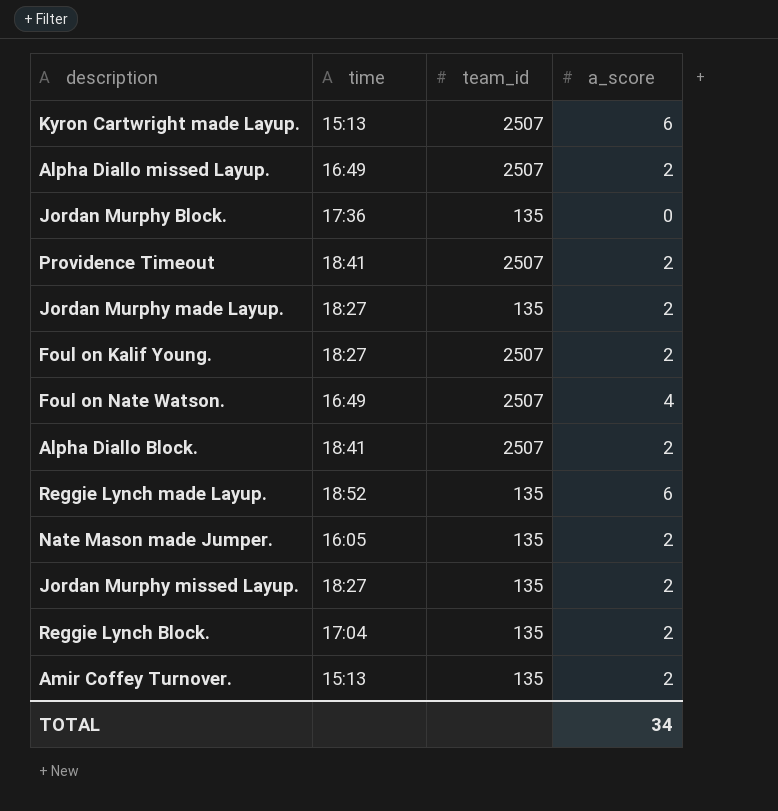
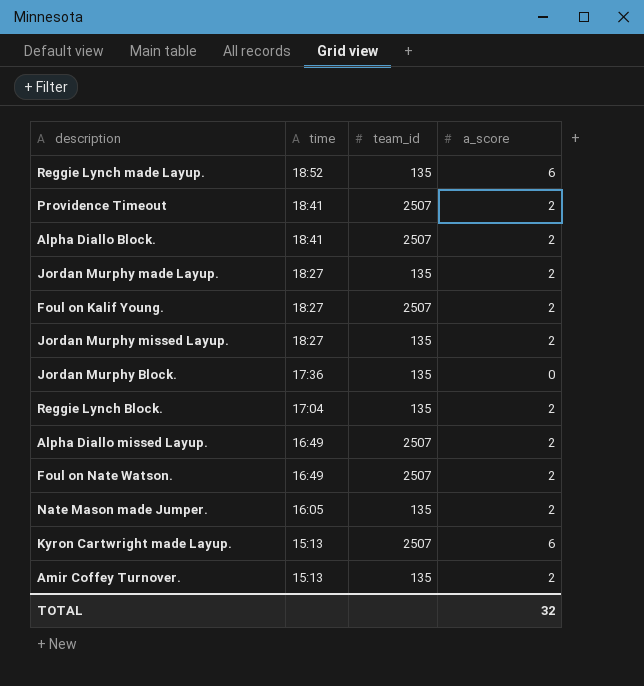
row order: none -> time descending
Foul on Nate Watson. | a_score: 4 -> 2
TOTAL | a_score: 34 -> 32

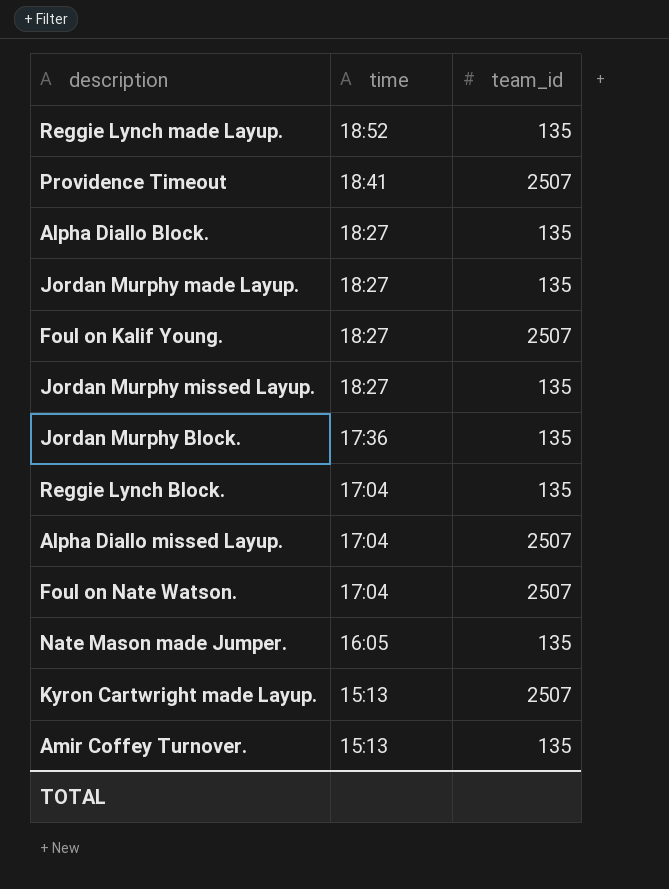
column a_score | position: 4 -> none
Alpha Diallo Block. | time: 18:41 -> 18:27
Alpha Diallo Block. | team_id: 2507 -> 135
Alpha Diallo missed Layup. | time: 16:49 -> 17:04
Foul on Nate Watson. | time: 16:49 -> 17:04

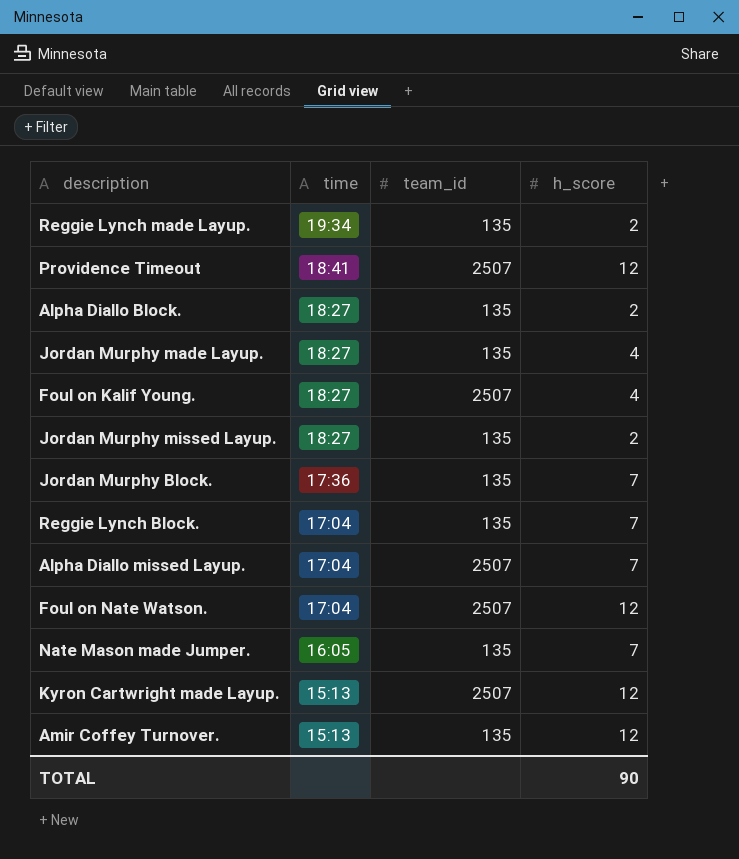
column h_score | position: none -> 4
Reggie Lynch made Layup. | time: 18:52 -> 19:34

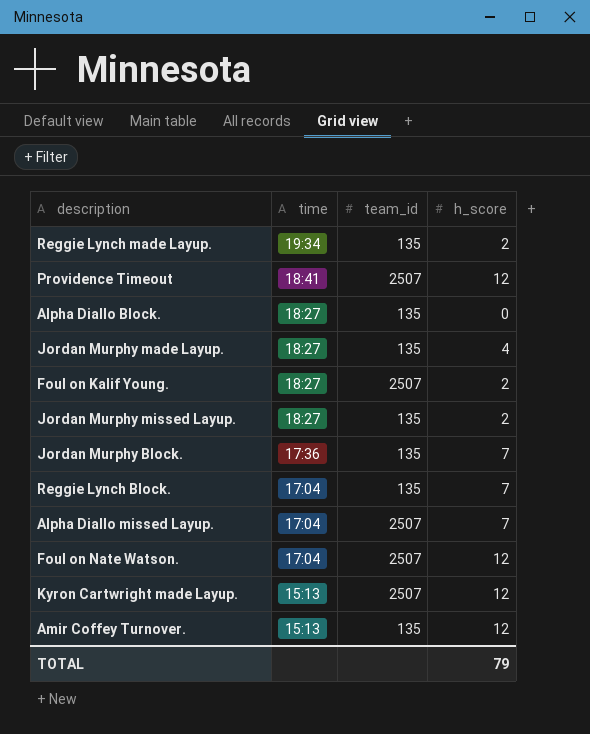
row Nate Mason made Jumper.: 16:05 | 135 | 7 -> none
Alpha Diallo Block. | h_score: 2 -> 0
Foul on Kalif Young. | h_score: 4 -> 2
TOTAL | h_score: 90 -> 79

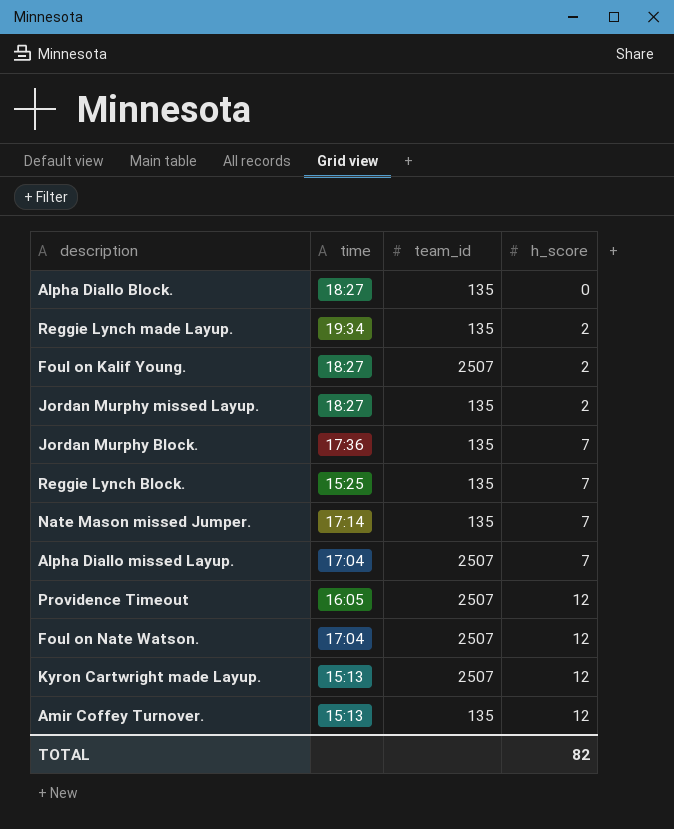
row order: time descending -> h_score ascending
row Jordan Murphy made Layup.: 18:27 | 135 | 4 -> none
Reggie Lynch Block. | time: 17:04 -> 15:25
row Nate Mason missed Jumper.: none -> 17:14 | 135 | 7
Providence Timeout | time: 18:41 -> 16:05
TOTAL | h_score: 79 -> 82

